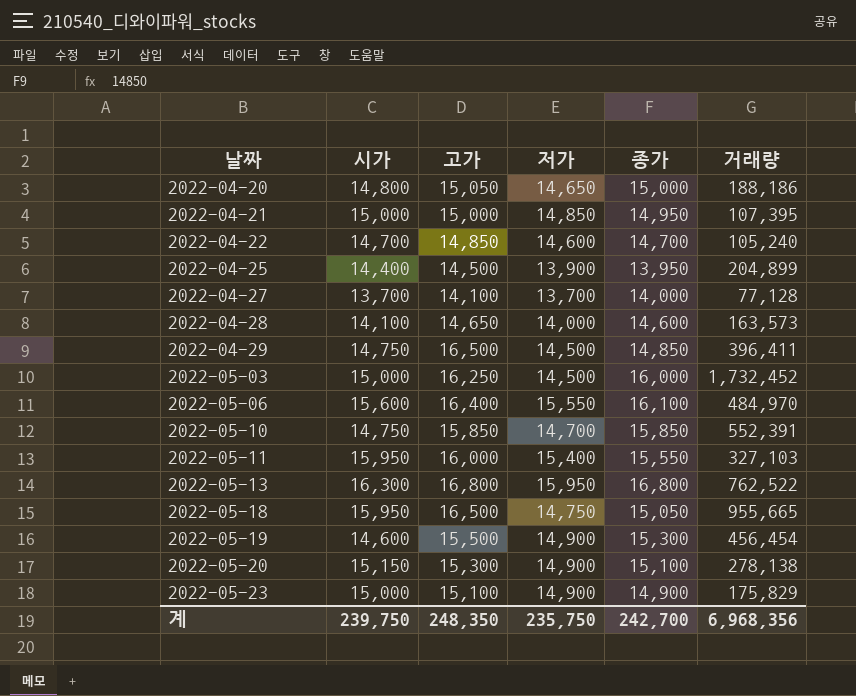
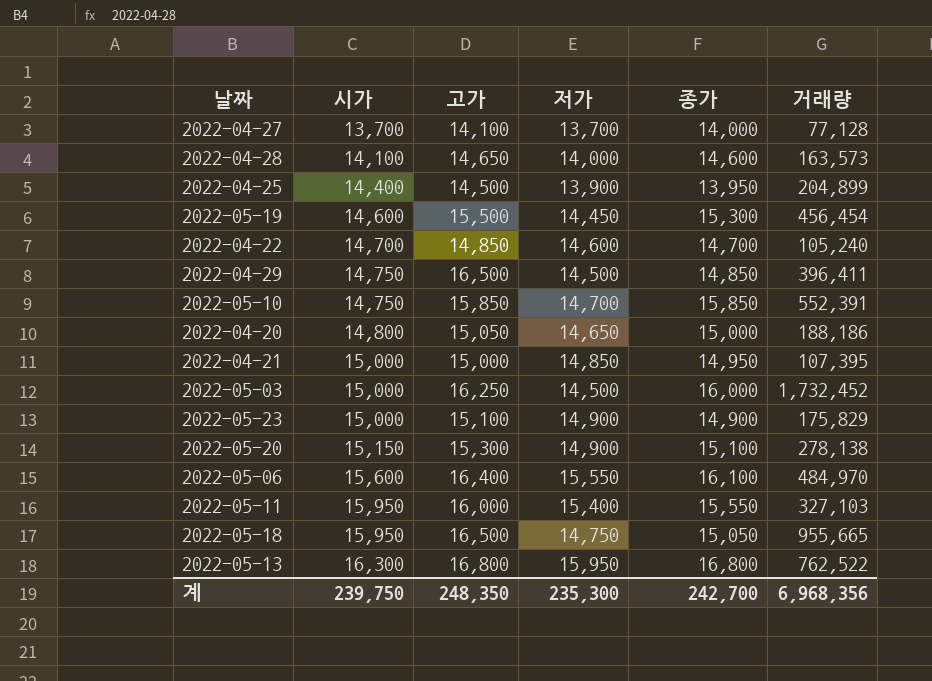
row order: 날짜 ascending -> 시가 ascending
2022-05-19 | 저가: 14,900 -> 14,450
계 | 저가: 235,750 -> 235,300

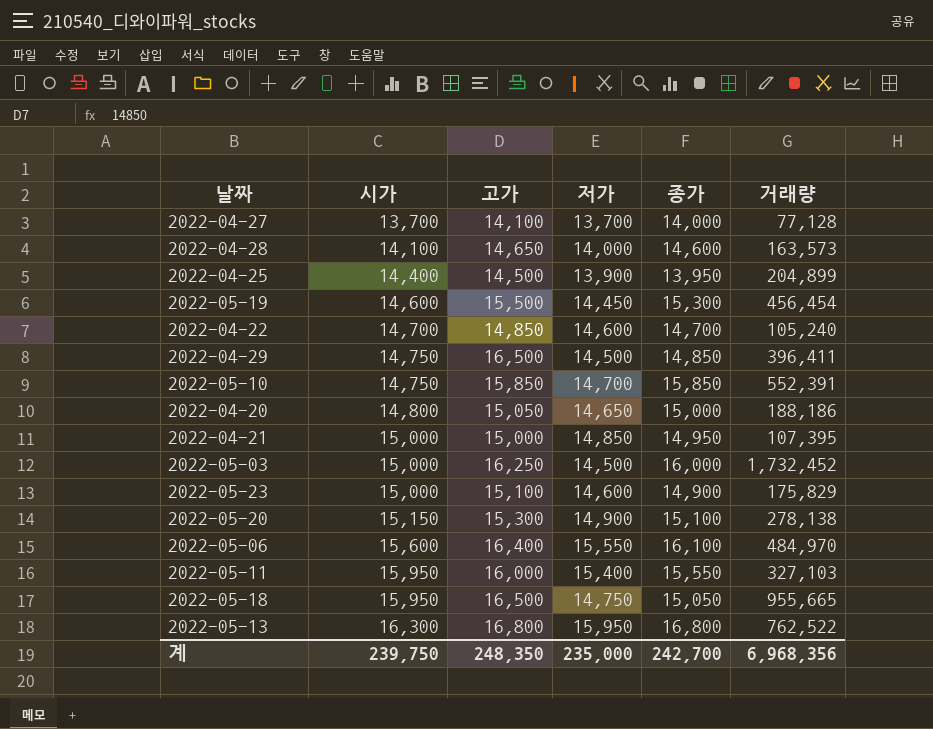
2022-05-23 | 저가: 14,900 -> 14,600
계 | 저가: 235,300 -> 235,000

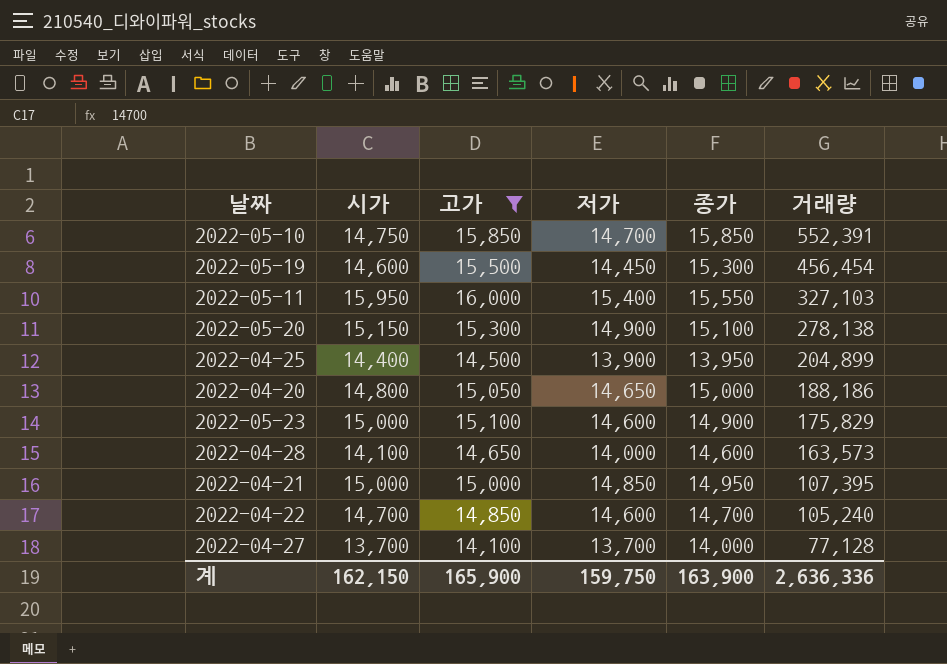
filter: none -> 고가 <= 16,000
row order: 시가 ascending -> 거래량 descending
계 | 시가: 239,750 -> 162,150
계 | 고가: 248,350 -> 165,900
계 | 저가: 235,000 -> 159,750
계 | 종가: 242,700 -> 163,900
계 | 거래량: 6,968,356 -> 2,636,336

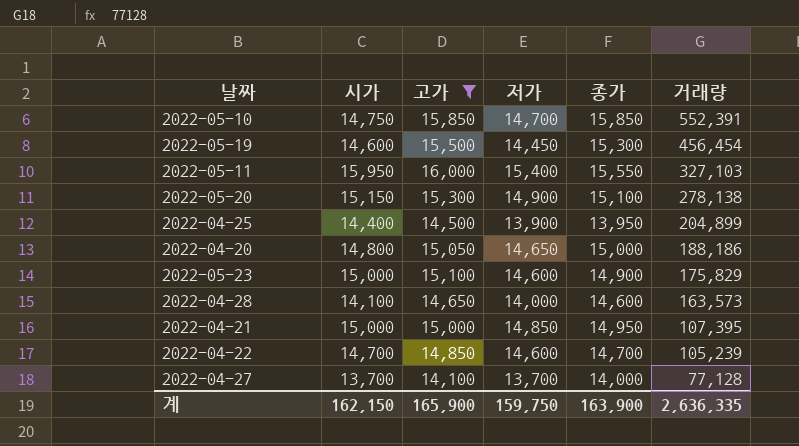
2022-04-22 | 거래량: 105,240 -> 105,239
계 | 거래량: 2,636,336 -> 2,636,335

